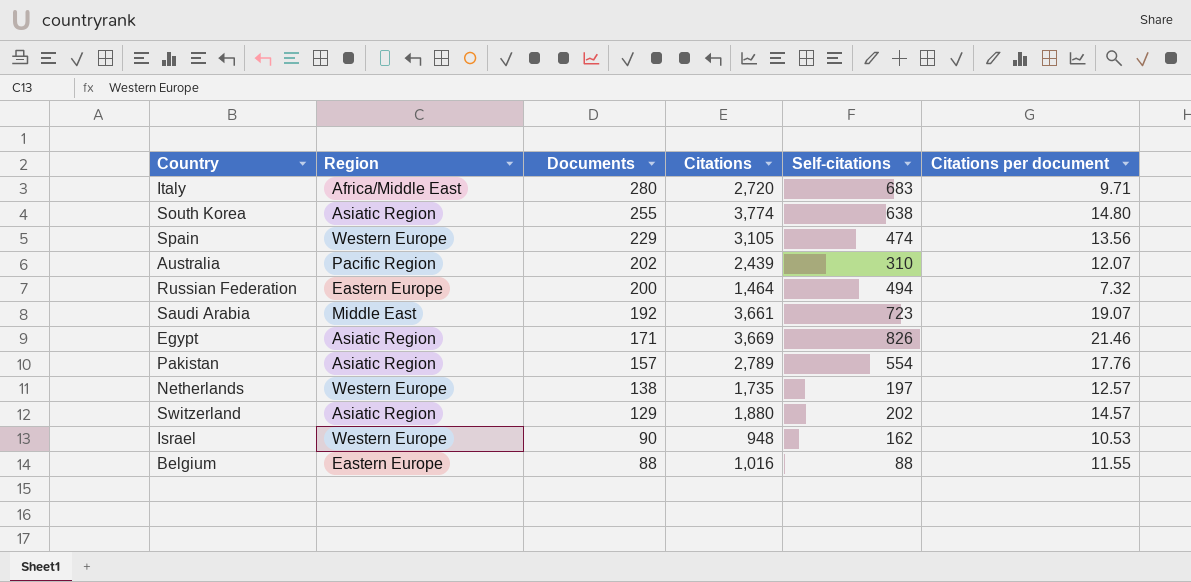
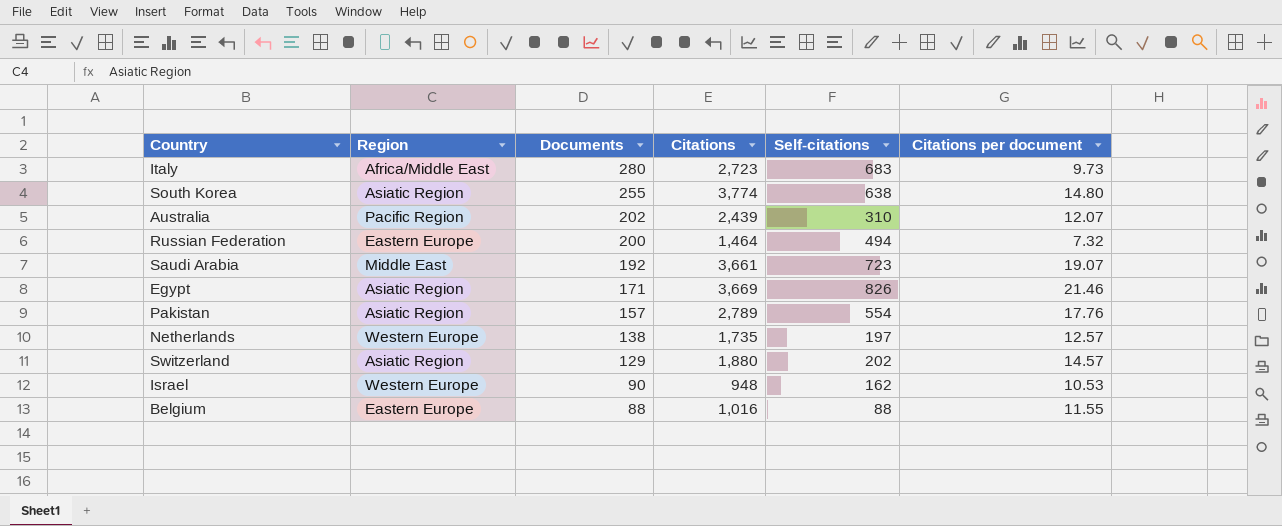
row Spain: Western Europe | 229 | 3,105 | 474 | 13.56 -> none
Italy | Citations: 2,720 -> 2,723
Italy | Citations per document: 9.71 -> 9.73

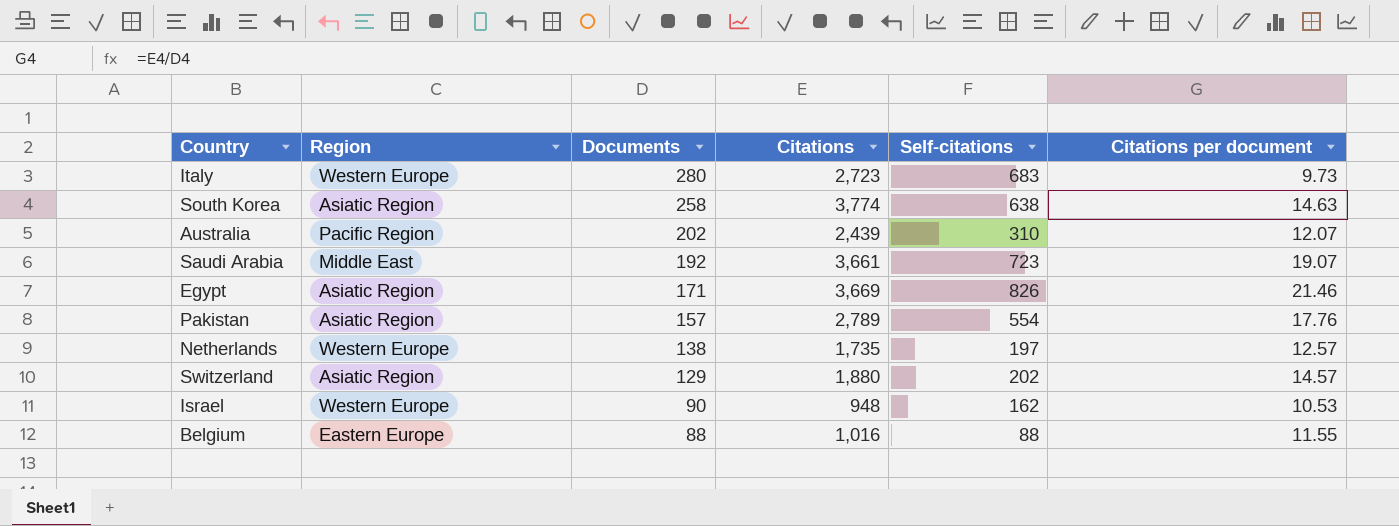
row Russian Federation: Eastern Europe | 200 | 1,464 | 494 | 7.32 -> none
Italy | Region: Africa/Middle East -> Western Europe
South Korea | Documents: 255 -> 258
South Korea | Citations per document: 14.80 -> 14.63

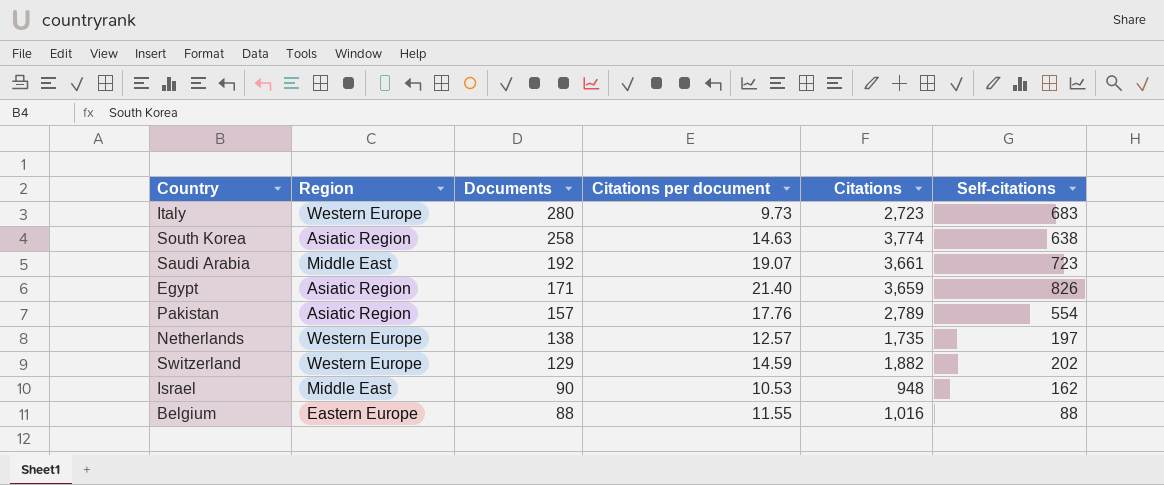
column Citations per document | position: 6 -> 4
row Australia: Pacific Region | 202 | 2,439 | 310 | 12.07 -> none
Egypt | Citations per document: 21.46 -> 21.40
Egypt | Citations: 3,669 -> 3,659
Switzerland | Region: Asiatic Region -> Western Europe
Switzerland | Citations per document: 14.57 -> 14.59
Switzerland | Citations: 1,880 -> 1,882
Israel | Region: Western Europe -> Middle East

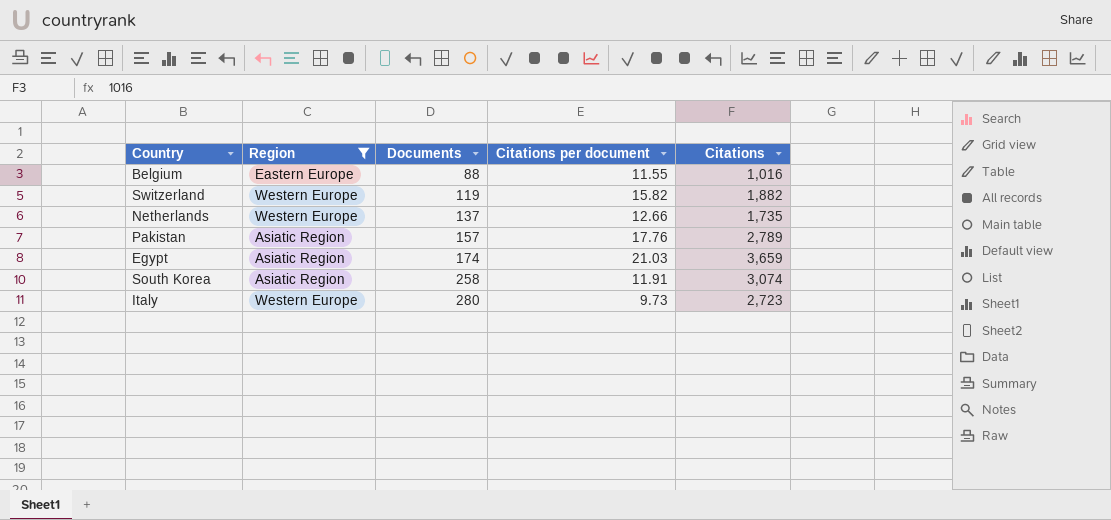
filter: none -> Region != Middle East
row order: Documents descending -> Documents ascending
column Self-citations | position: 6 -> none
Switzerland | Documents: 129 -> 119
Switzerland | Citations per document: 14.59 -> 15.82
Netherlands | Documents: 138 -> 137
Netherlands | Citations per document: 12.57 -> 12.66
Egypt | Documents: 171 -> 174
Egypt | Citations per document: 21.40 -> 21.03
South Korea | Citations per document: 14.63 -> 11.91
South Korea | Citations: 3,774 -> 3,074

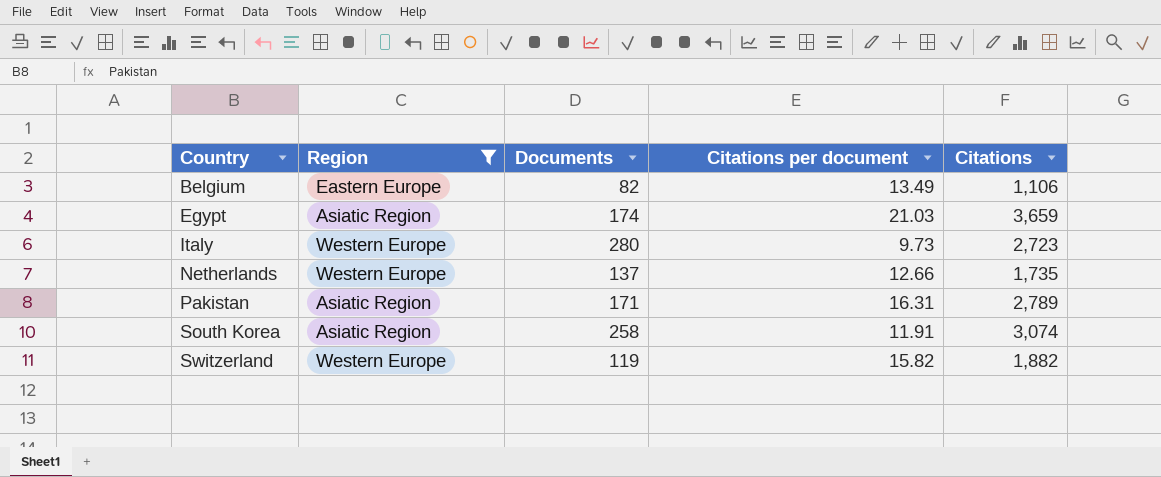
row order: Documents ascending -> Country ascending
Belgium | Documents: 88 -> 82
Belgium | Citations per document: 11.55 -> 13.49
Belgium | Citations: 1,016 -> 1,106
Pakistan | Documents: 157 -> 171
Pakistan | Citations per document: 17.76 -> 16.31

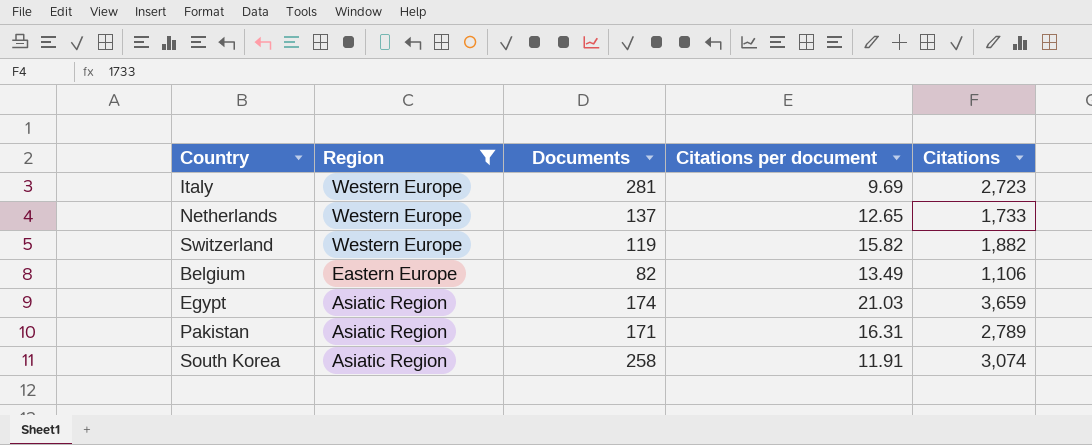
row order: Country ascending -> Region descending
Italy | Documents: 280 -> 281
Italy | Citations per document: 9.73 -> 9.69
Netherlands | Citations per document: 12.66 -> 12.65
Netherlands | Citations: 1,735 -> 1,733

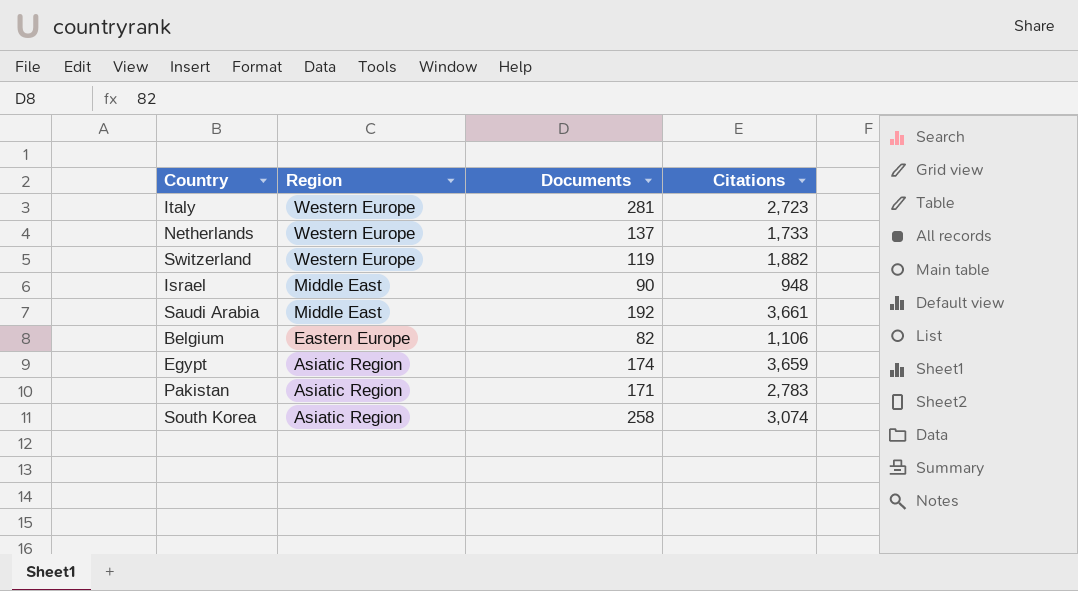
filter: Region != Middle East -> none
column Citations per document | formula: [Citations] / [Documents] -> none
Pakistan | Citations: 2,789 -> 2,783

